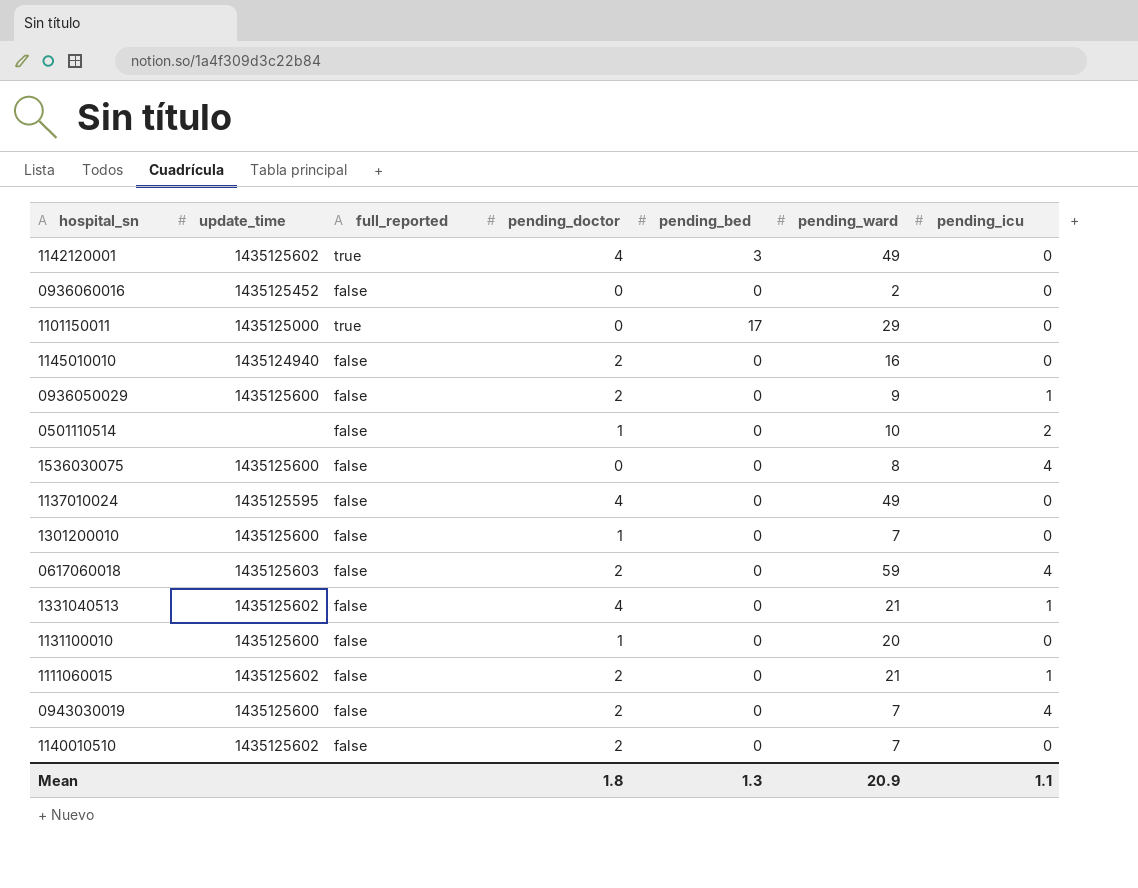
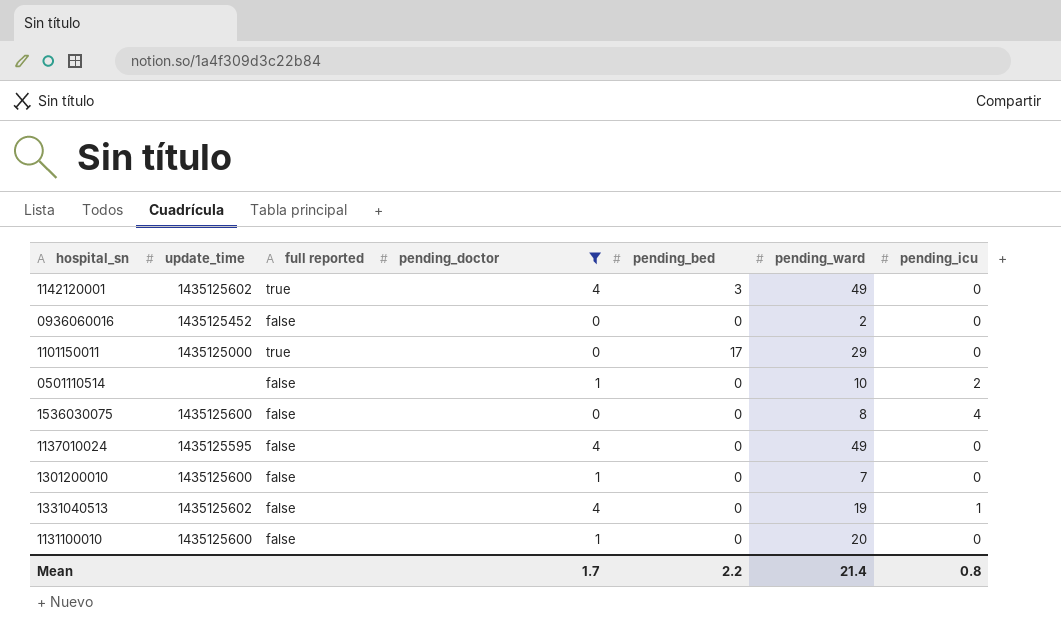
filter: none -> pending_doctor != 2
column name: full_reported -> full reported
1331040513 | pending_ward: 21 -> 19
Mean | pending_doctor: 1.8 -> 1.7
Mean | pending_bed: 1.3 -> 2.2
Mean | pending_ward: 20.9 -> 21.4
Mean | pending_icu: 1.1 -> 0.8

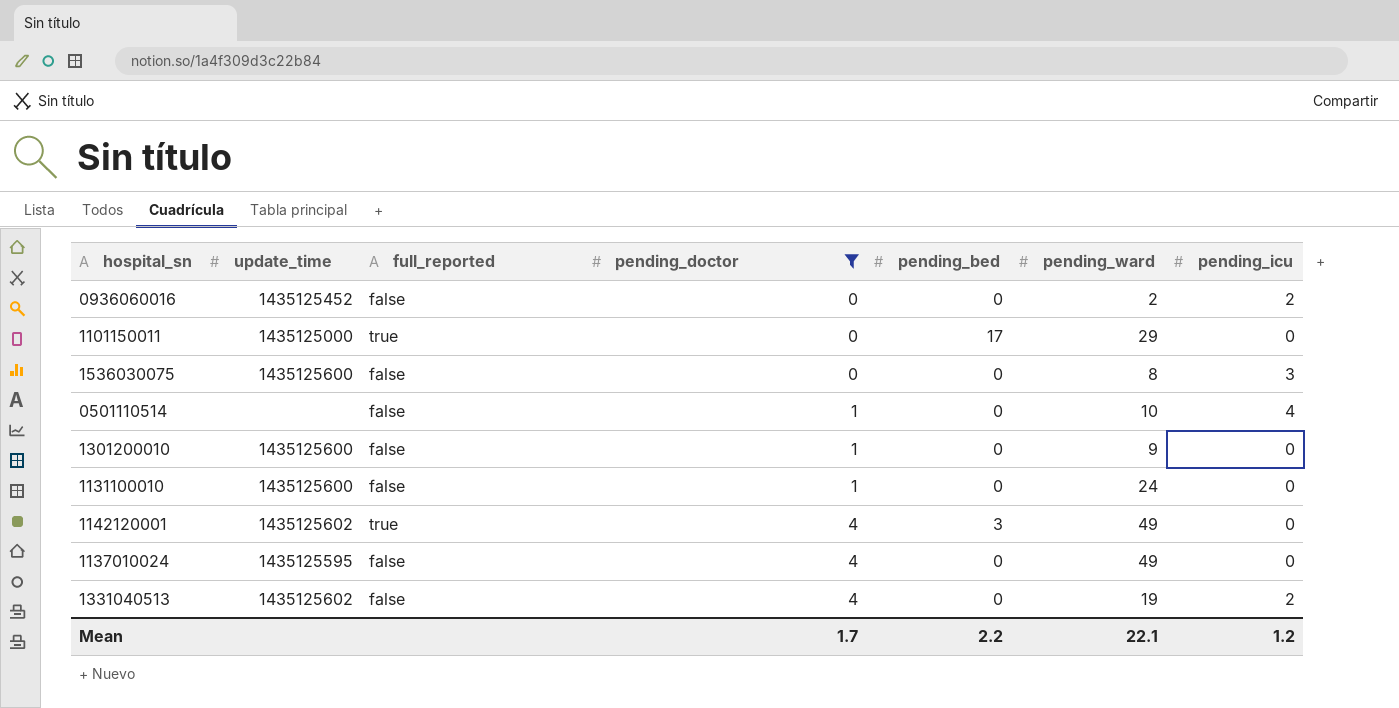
row order: none -> pending_doctor ascending
column name: full reported -> full_reported
0936060016 | pending_icu: 0 -> 2
1536030075 | pending_icu: 4 -> 3
0501110514 | pending_icu: 2 -> 4
1301200010 | pending_ward: 7 -> 9
1131100010 | pending_ward: 20 -> 24
1331040513 | pending_icu: 1 -> 2
Mean | pending_ward: 21.4 -> 22.1
Mean | pending_icu: 0.8 -> 1.2

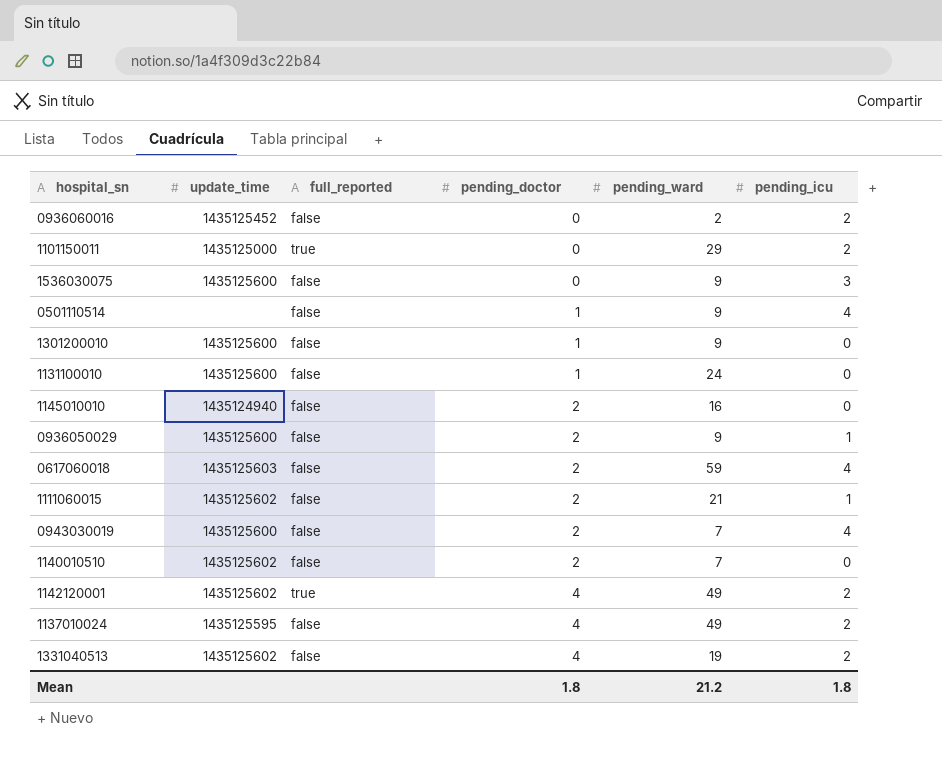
filter: pending_doctor != 2 -> none
column pending_bed | position: 5 -> none
1101150011 | pending_icu: 0 -> 2
1536030075 | pending_ward: 8 -> 9
0501110514 | pending_ward: 10 -> 9
1142120001 | pending_icu: 0 -> 2
1137010024 | pending_icu: 0 -> 2
Mean | pending_doctor: 1.7 -> 1.8
Mean | pending_ward: 22.1 -> 21.2
Mean | pending_icu: 1.2 -> 1.8

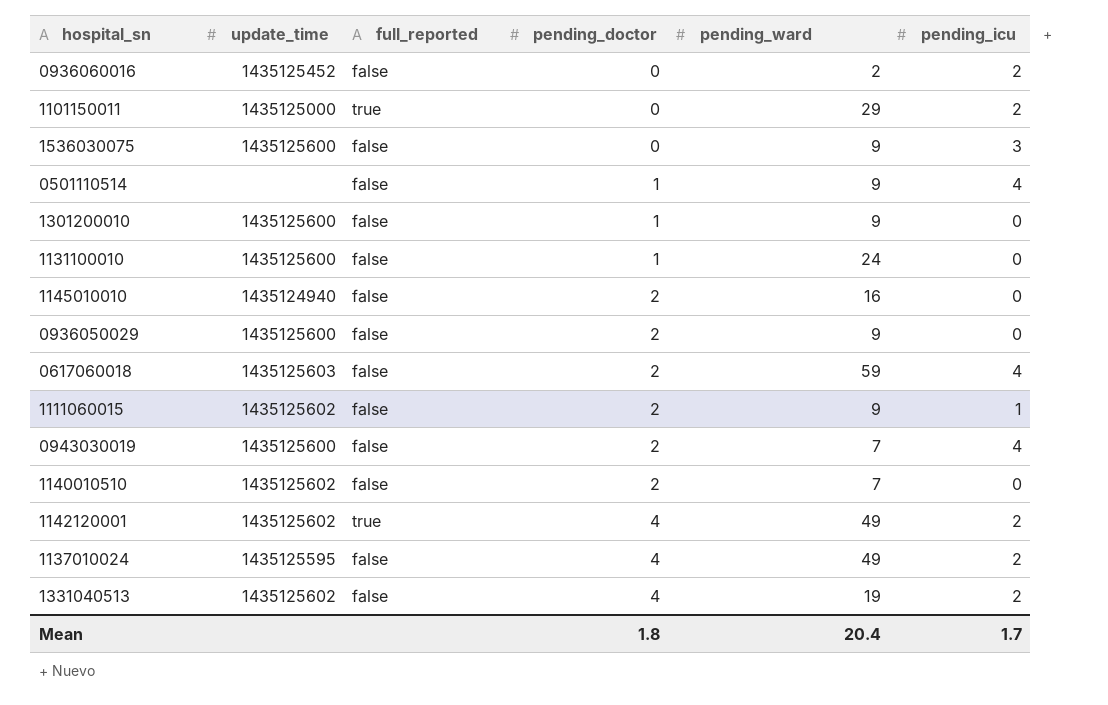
0936050029 | pending_icu: 1 -> 0
1111060015 | pending_ward: 21 -> 9
Mean | pending_ward: 21.2 -> 20.4
Mean | pending_icu: 1.8 -> 1.7

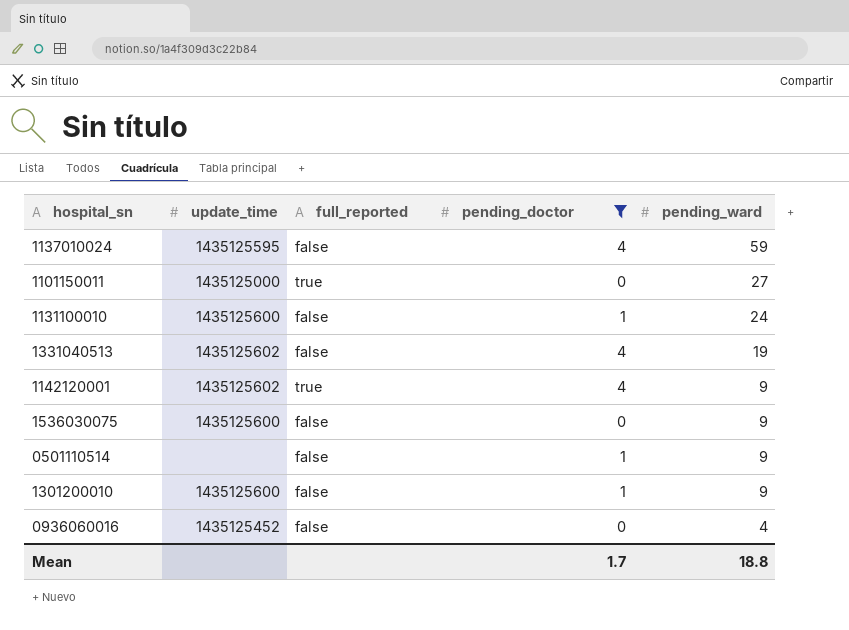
filter: none -> pending_doctor != 2
row order: pending_doctor ascending -> pending_ward descending
column pending_icu | position: 6 -> none
1137010024 | pending_ward: 49 -> 59
1101150011 | pending_ward: 29 -> 27
1142120001 | pending_ward: 49 -> 9
0936060016 | pending_ward: 2 -> 4
Mean | pending_doctor: 1.8 -> 1.7
Mean | pending_ward: 20.4 -> 18.8

